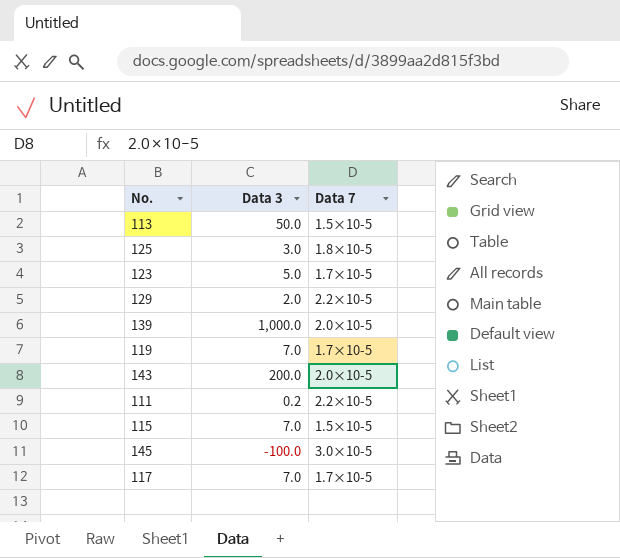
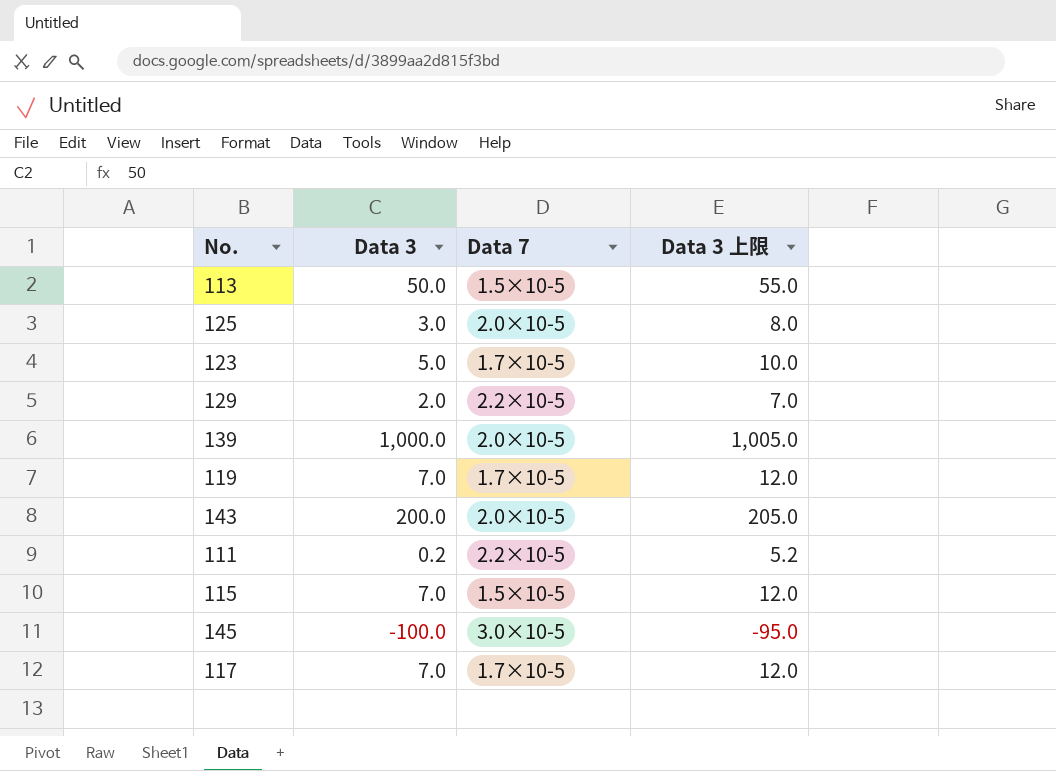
column Data 3 上限 | formula: none -> [Data 3] + 5
125 | Data 7: 1.8×10-5 -> 2.0×10-5

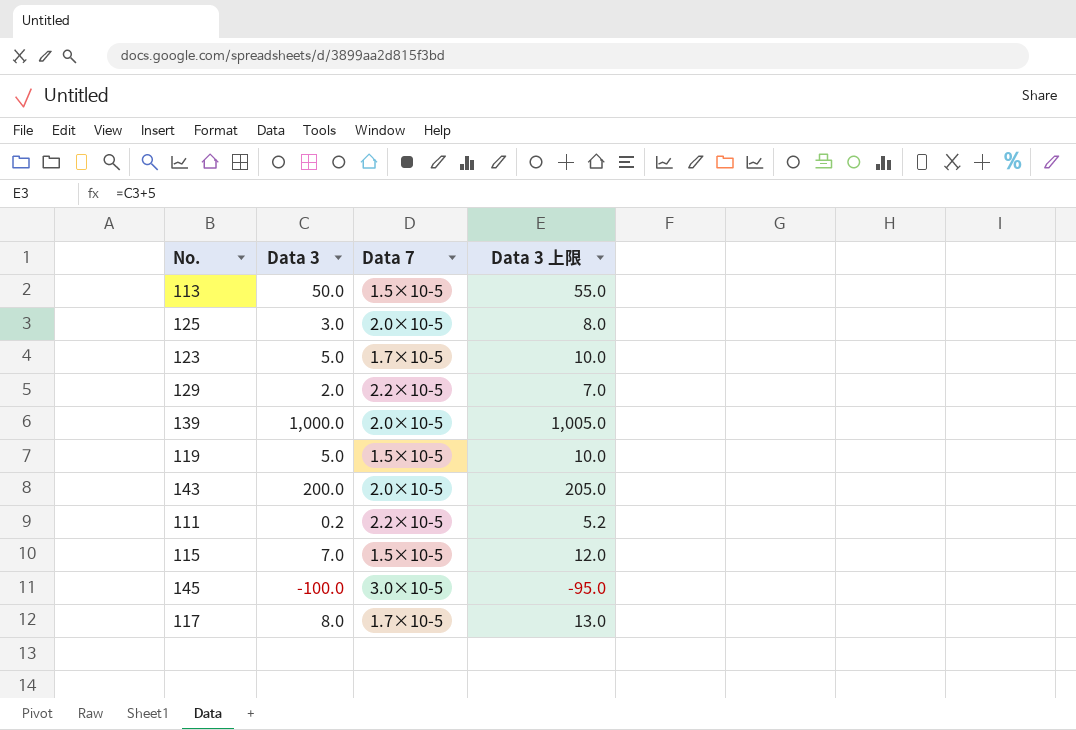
119 | Data 3: 7.0 -> 5.0
119 | Data 7: 1.7×10-5 -> 1.5×10-5
119 | Data 3 上限: 12.0 -> 10.0
117 | Data 3: 7.0 -> 8.0
117 | Data 3 上限: 12.0 -> 13.0

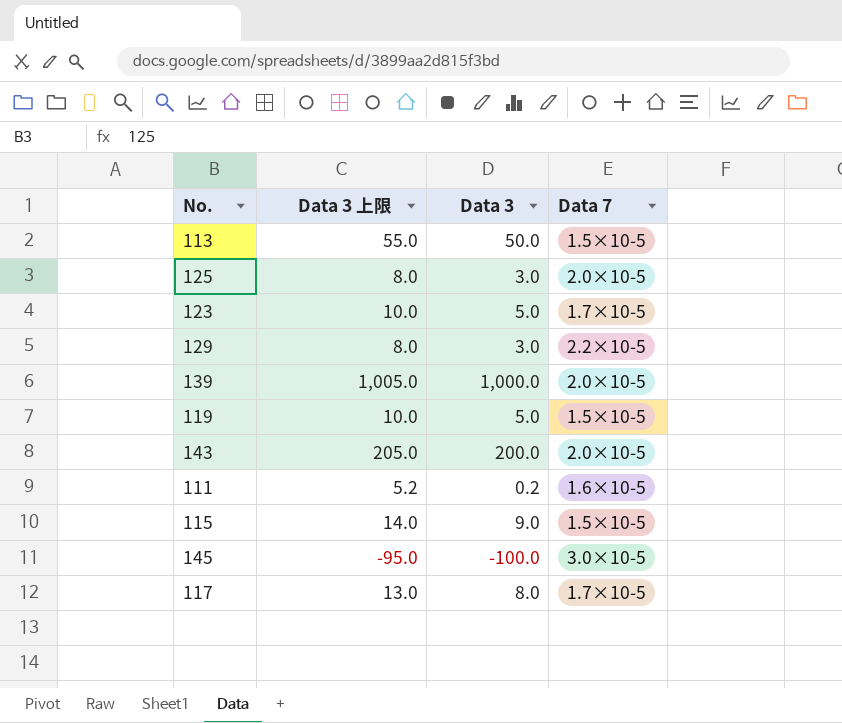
column Data 3 上限 | position: 4 -> 2
129 | Data 3 上限: 7.0 -> 8.0
129 | Data 3: 2.0 -> 3.0
111 | Data 7: 2.2×10-5 -> 1.6×10-5
115 | Data 3 上限: 12.0 -> 14.0
115 | Data 3: 7.0 -> 9.0

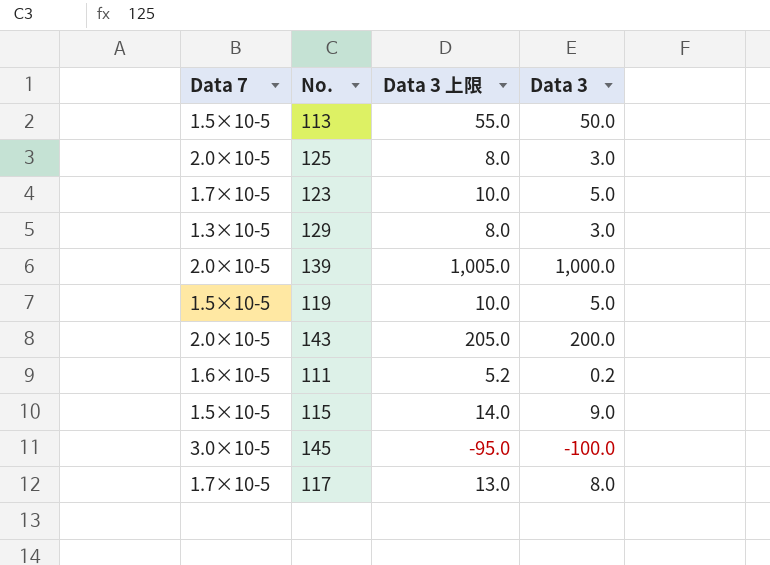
column Data 7 | position: 4 -> 1
129 | Data 7: 2.2×10-5 -> 1.3×10-5

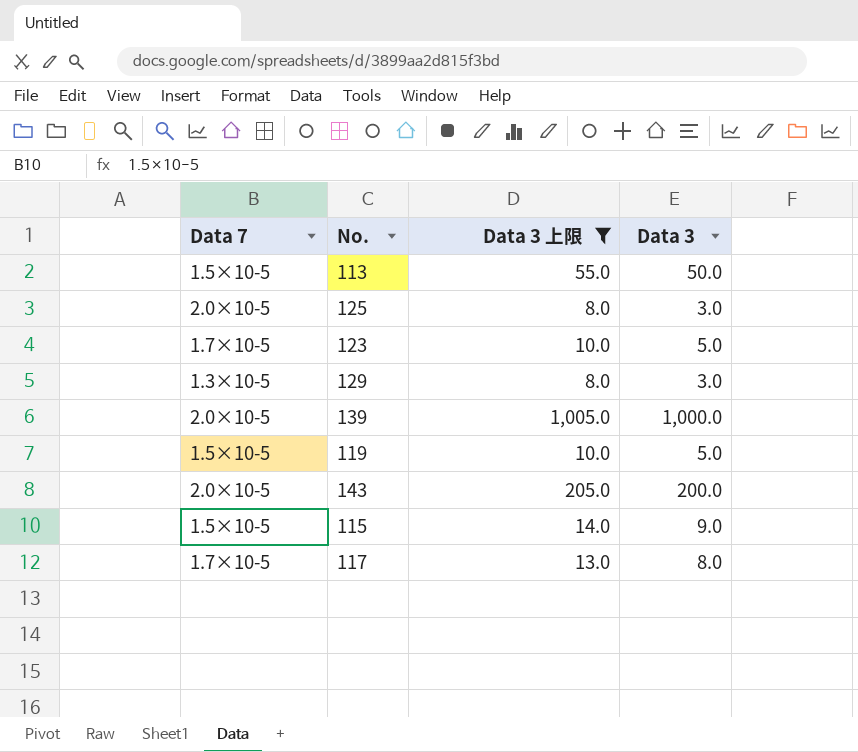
filter: none -> Data 3 上限 >= 8.0

